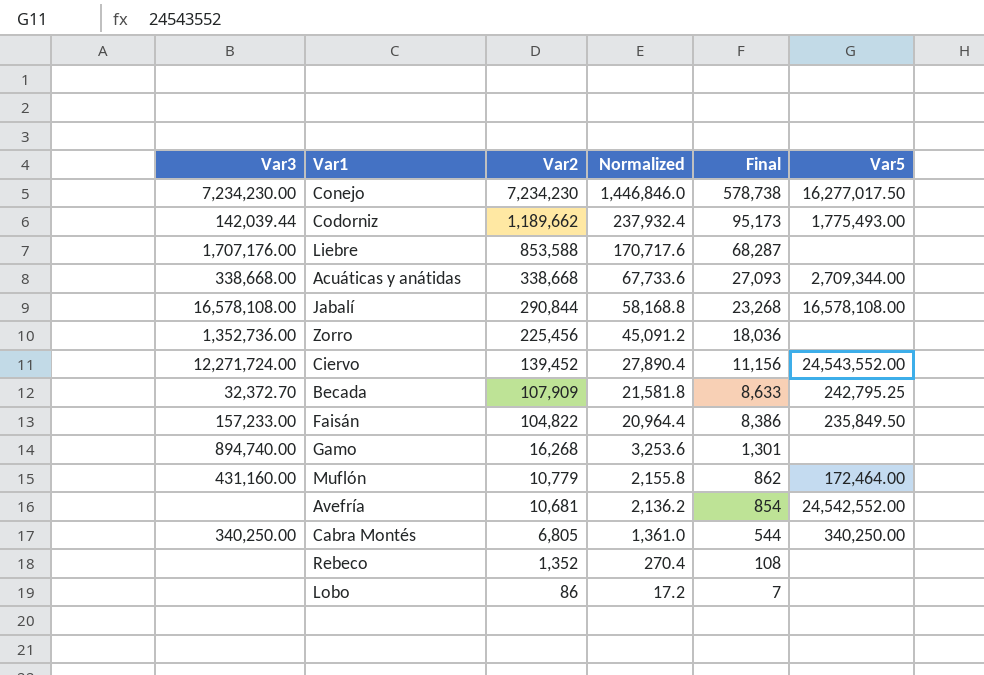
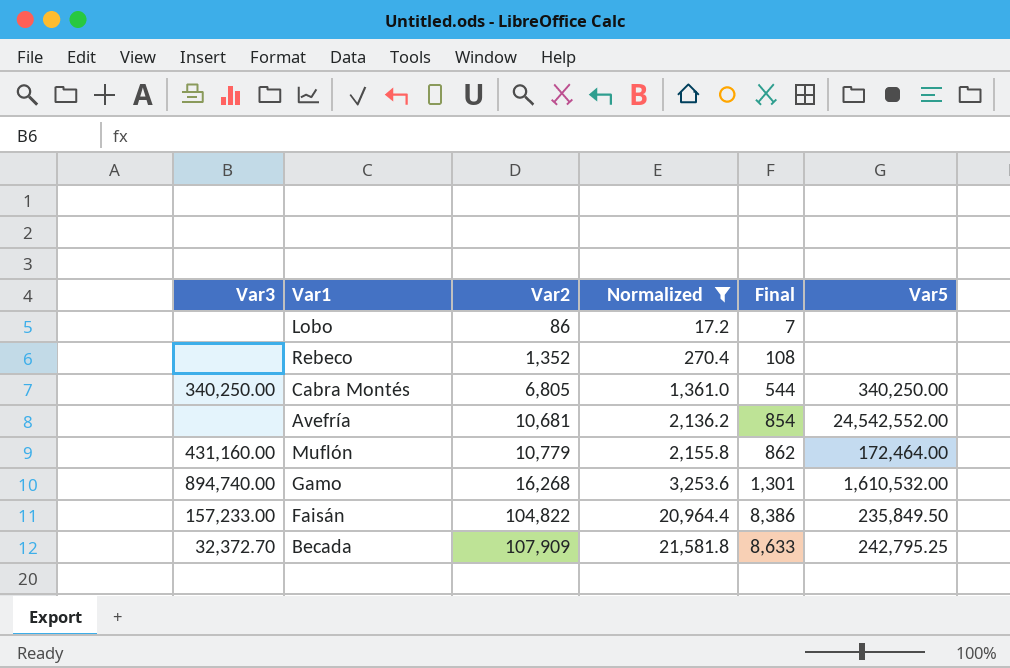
filter: none -> Normalized <= 21,581.8
row order: Var2 descending -> Var2 ascending
Gamo | Var5: none -> 1,610,532.00

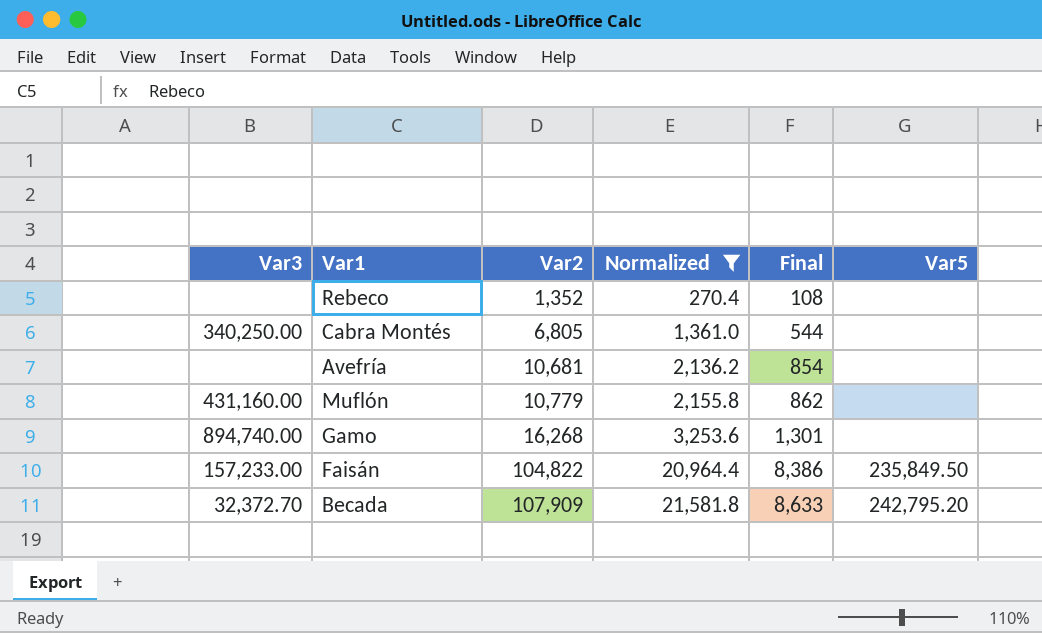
row Lobo: none | 86 | 17.2 | 7 | none -> none
Cabra Montés | Var5: 340,250.00 -> none
Avefría | Var5: 24,542,552.00 -> none
Muflón | Var5: 172,464.00 -> none
Gamo | Var5: 1,610,532.00 -> none
Becada | Var5: 242,795.25 -> 242,795.20

